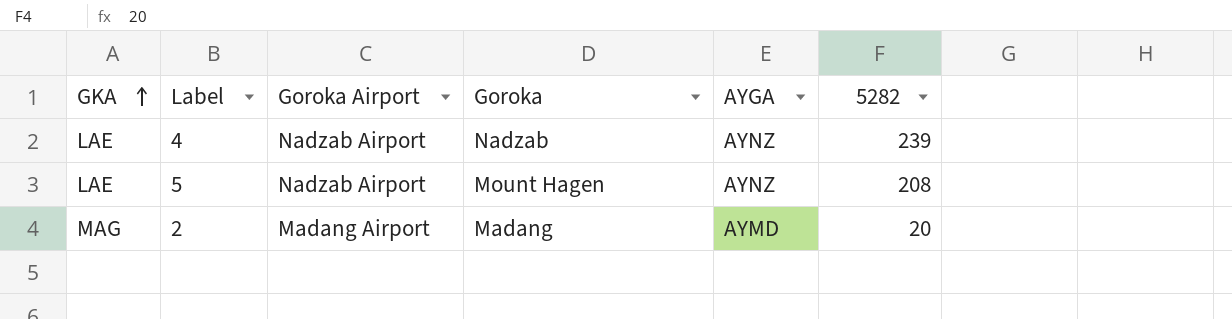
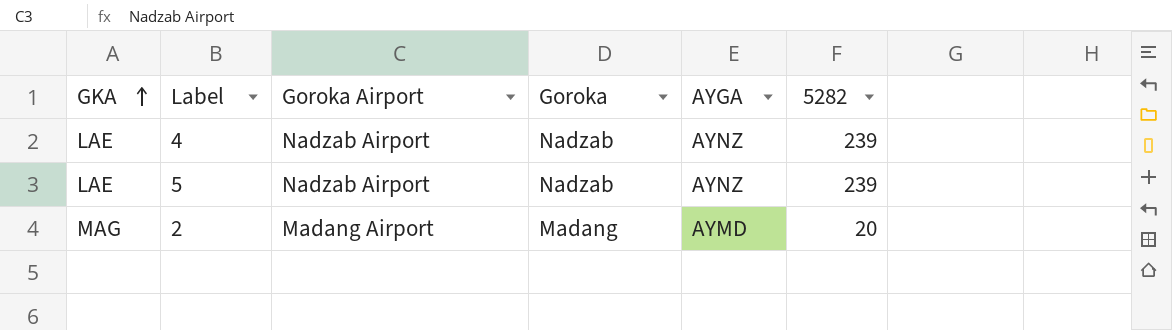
5 | Goroka: Mount Hagen -> Nadzab
5 | 5282: 208 -> 239

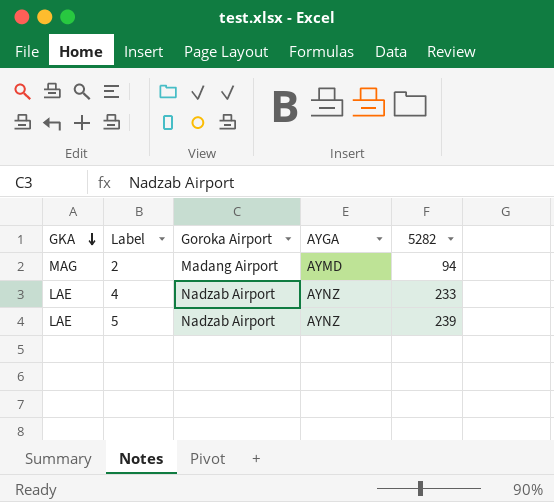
row order: GKA ascending -> GKA descending
column Goroka | position: 4 -> none
2 | 5282: 20 -> 94
4 | 5282: 239 -> 233

